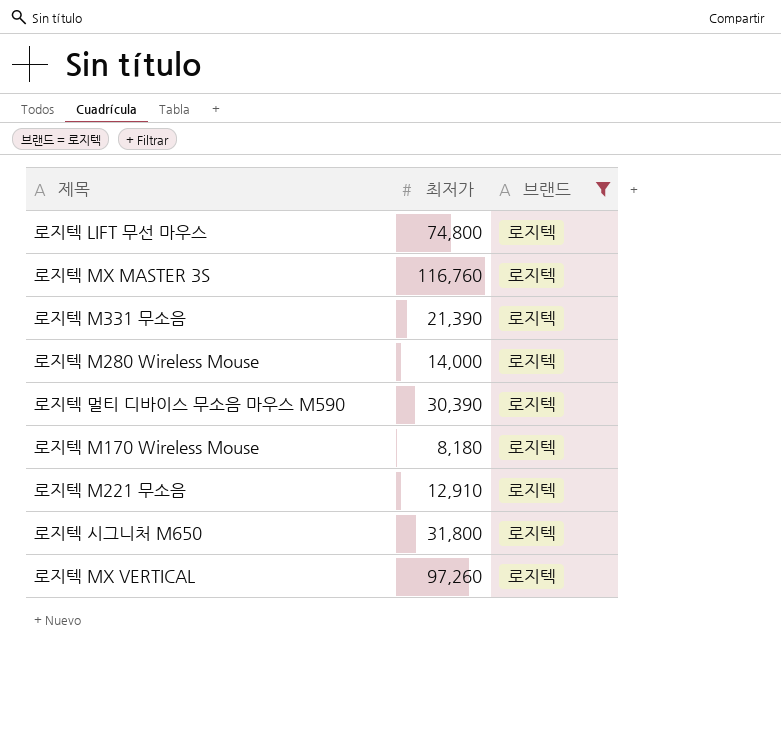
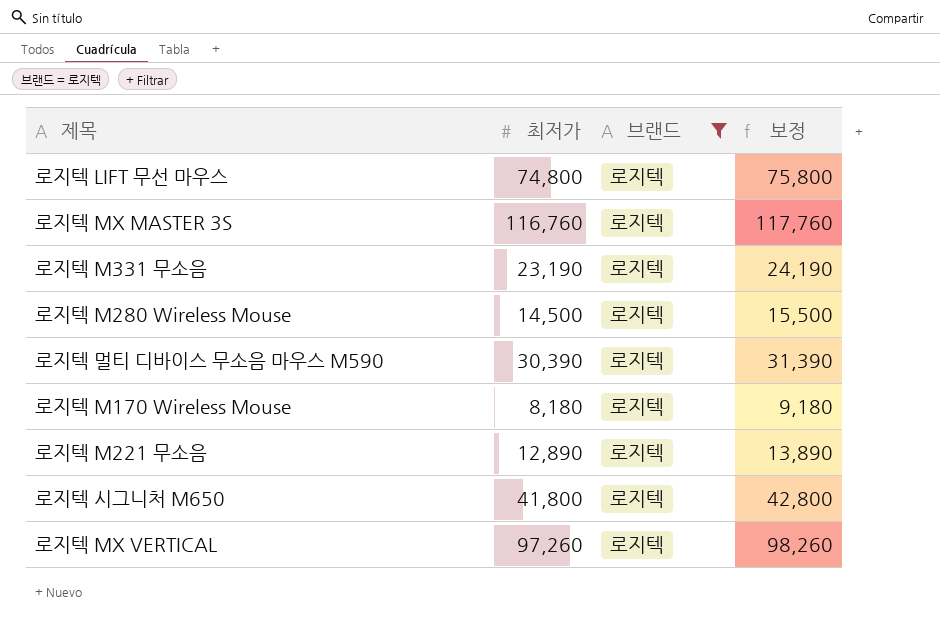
column 보정 | formula: none -> [최저가] + 1000
로지텍 M331 무소음 | 최저가: 21,390 -> 23,190
로지텍 M280 Wireless Mouse | 최저가: 14,000 -> 14,500
로지텍 M221 무소음 | 최저가: 12,910 -> 12,890
로지텍 시그니처 M650 | 최저가: 31,800 -> 41,800

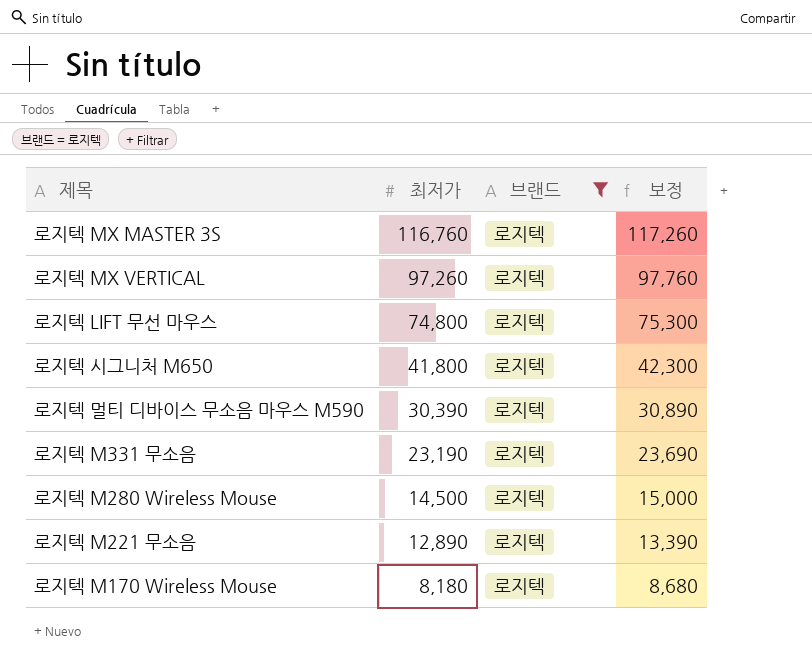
row order: none -> 최저가 descending
column 보정 | formula: [최저가] + 1000 -> [최저가] + 500

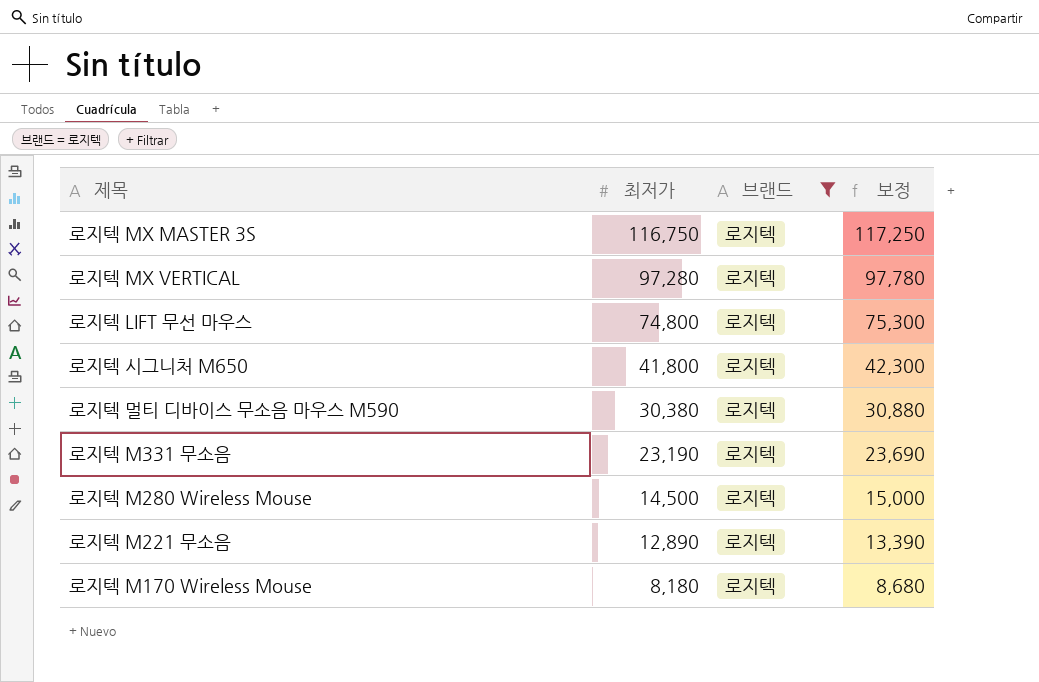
로지텍 MX MASTER 3S | 최저가: 116,760 -> 116,750
로지텍 MX MASTER 3S | 보정: 117,260 -> 117,250
로지텍 MX VERTICAL | 최저가: 97,260 -> 97,280
로지텍 MX VERTICAL | 보정: 97,760 -> 97,780
로지텍 멀티 디바이스 무소음 마우스 M590 | 최저가: 30,390 -> 30,380
로지텍 멀티 디바이스 무소음 마우스 M590 | 보정: 30,890 -> 30,880

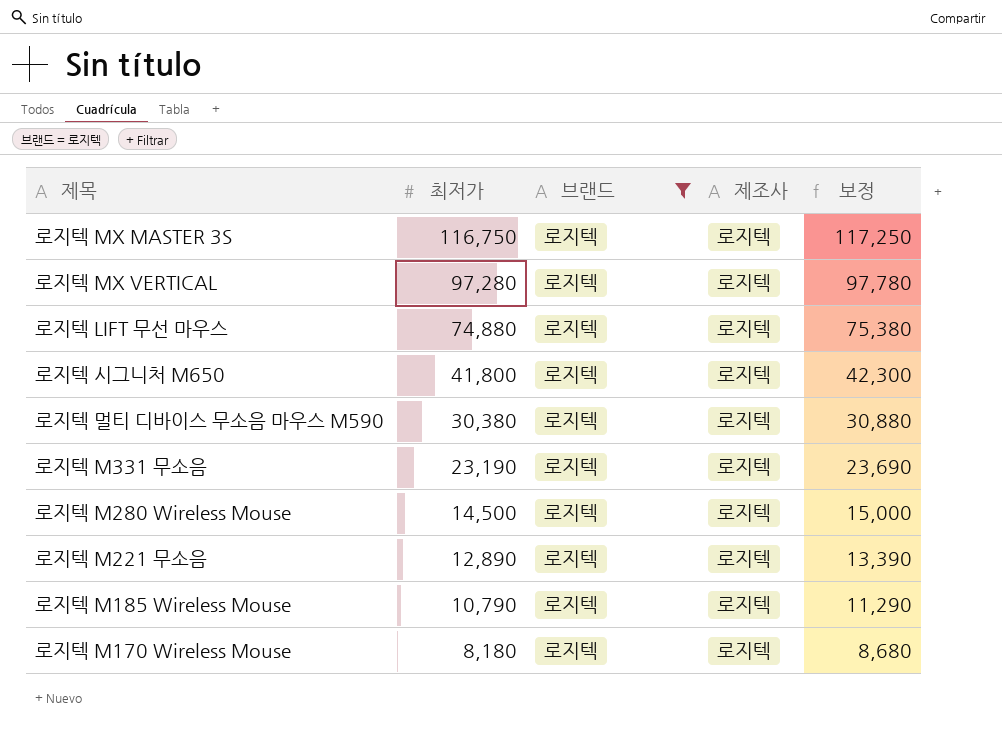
column 제조사 | position: none -> 4
로지텍 LIFT 무선 마우스 | 최저가: 74,800 -> 74,880
로지텍 LIFT 무선 마우스 | 보정: 75,300 -> 75,380
row 로지텍 M185 Wireless Mouse: none -> 10,790 | 로지텍 | 로지텍 | 11,290

